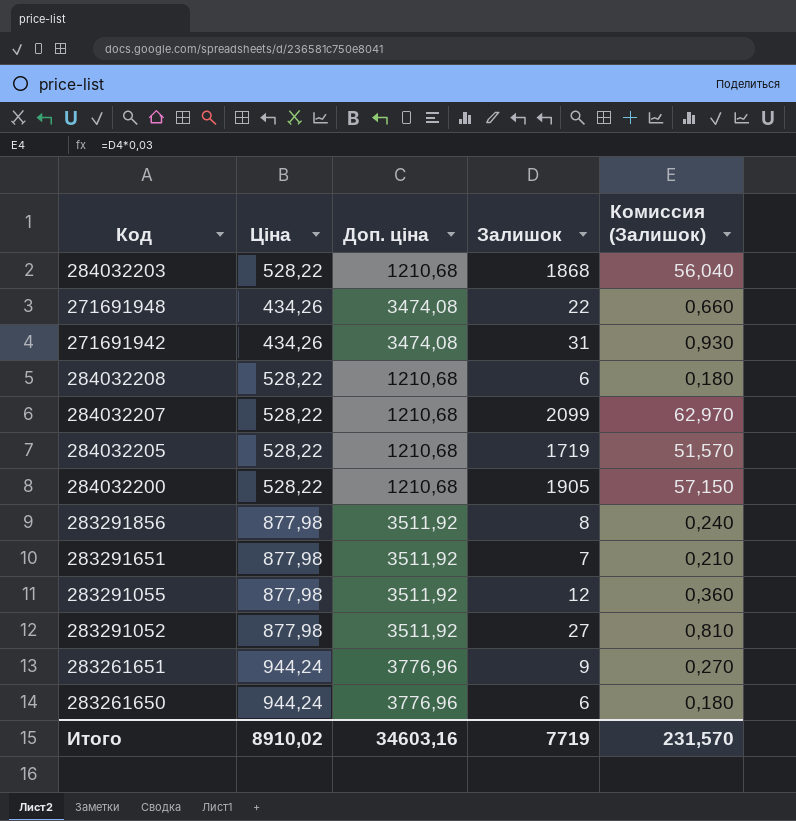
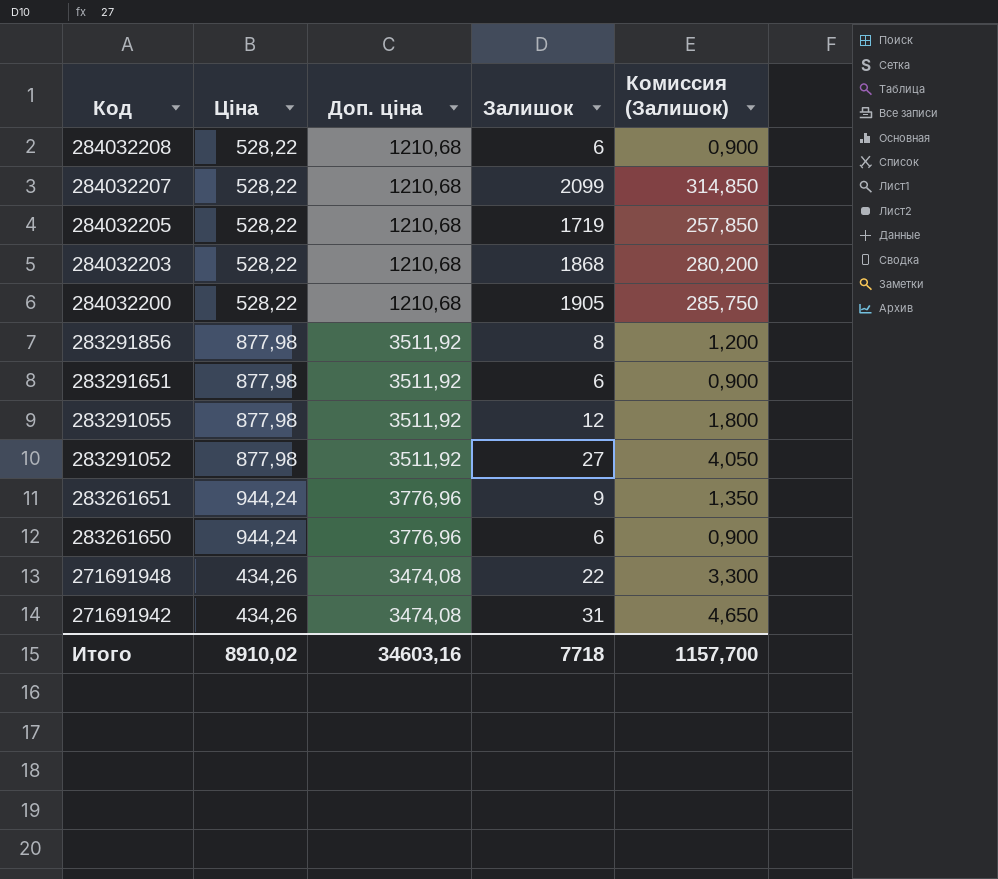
row order: none -> Код descending
column Комиссия (Залишок) | formula: [Залишок] * 0,03 -> [Залишок] * 0,15
283291651 | Залишок: 7 -> 6
Итого | Залишок: 7719 -> 7718
Итого | Комиссия (Залишок): 231,570 -> 1157,700

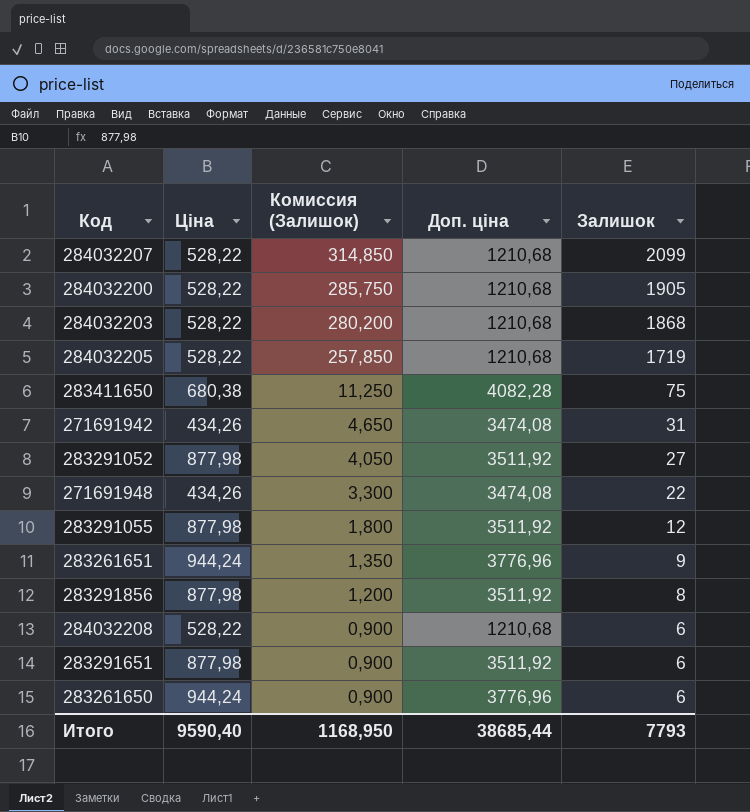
row order: Код descending -> Комиссия (Залишок) descending
column Комиссия (Залишок) | position: 5 -> 3
row 283411650: none -> 680,38 | 11,250 | 4082,28 | 75
Итого | Ціна: 8910,02 -> 9590,40
Итого | Комиссия (Залишок): 1157,700 -> 1168,950
Итого | Доп. ціна: 34603,16 -> 38685,44
Итого | Залишок: 7718 -> 7793

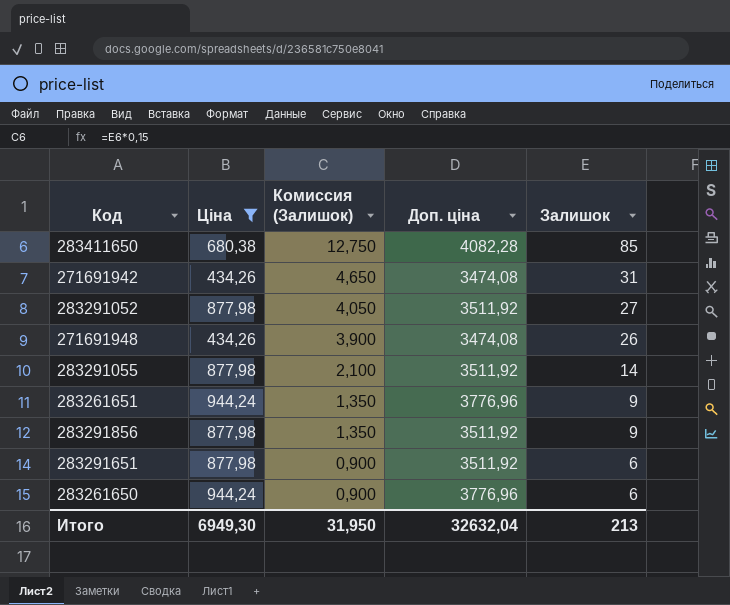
filter: none -> Ціна != 528,22
283411650 | Комиссия (Залишок): 11,250 -> 12,750
283411650 | Залишок: 75 -> 85
271691948 | Комиссия (Залишок): 3,300 -> 3,900
271691948 | Залишок: 22 -> 26
283291055 | Комиссия (Залишок): 1,800 -> 2,100
283291055 | Залишок: 12 -> 14
283291856 | Комиссия (Залишок): 1,200 -> 1,350
283291856 | Залишок: 8 -> 9
Итого | Ціна: 9590,40 -> 6949,30
Итого | Комиссия (Залишок): 1168,950 -> 31,950
Итого | Доп. ціна: 38685,44 -> 32632,04
Итого | Залишок: 7793 -> 213

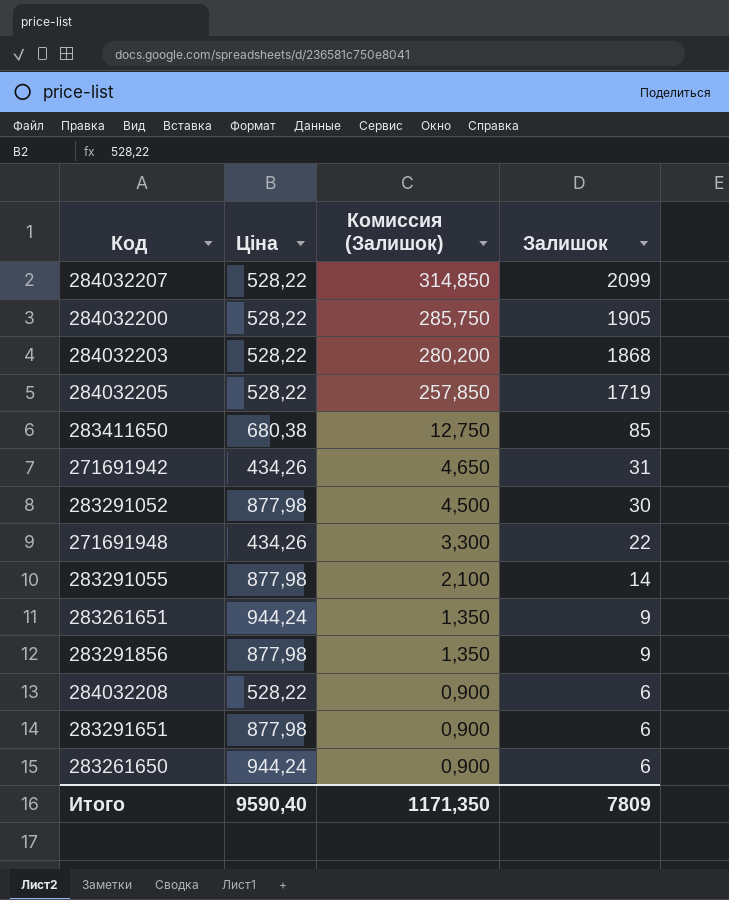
filter: Ціна != 528,22 -> none
column Доп. ціна | position: 4 -> none
283291052 | Комиссия (Залишок): 4,050 -> 4,500
283291052 | Залишок: 27 -> 30
271691948 | Комиссия (Залишок): 3,900 -> 3,300
271691948 | Залишок: 26 -> 22
Итого | Ціна: 6949,30 -> 9590,40
Итого | Комиссия (Залишок): 31,950 -> 1171,350
Итого | Залишок: 213 -> 7809

